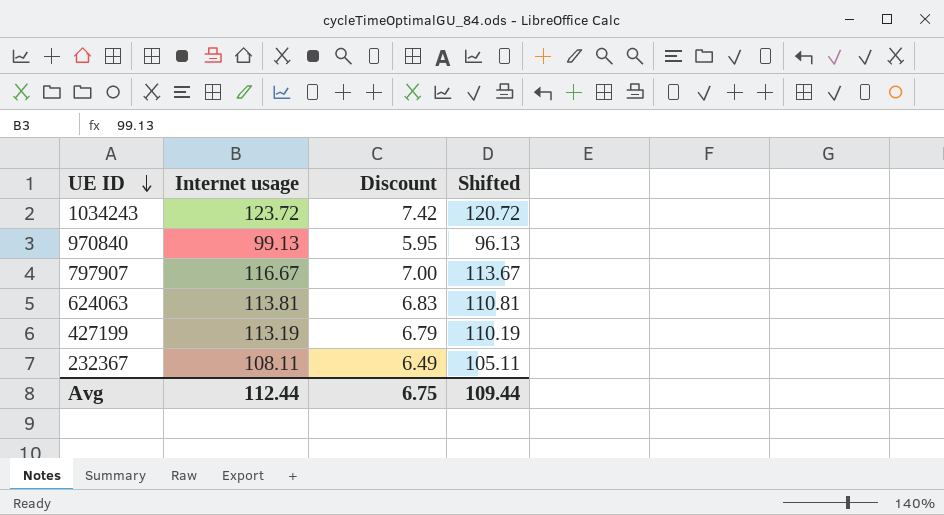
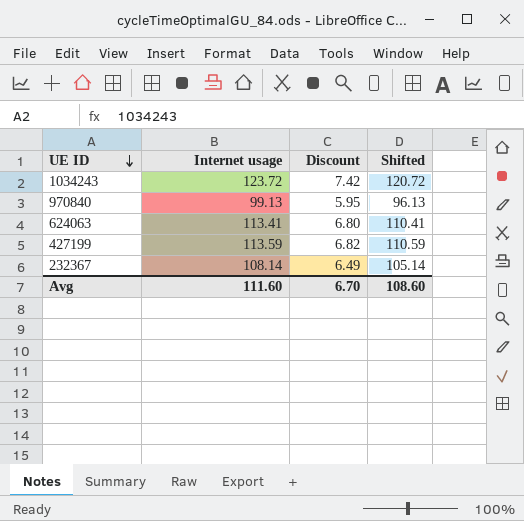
row 797907: 116.67 | 7.00 | 113.67 -> none
624063 | Internet usage: 113.81 -> 113.41
624063 | Discount: 6.83 -> 6.80
624063 | Shifted: 110.81 -> 110.41
427199 | Internet usage: 113.19 -> 113.59
427199 | Discount: 6.79 -> 6.82
427199 | Shifted: 110.19 -> 110.59
232367 | Internet usage: 108.11 -> 108.14
232367 | Shifted: 105.11 -> 105.14
Avg | Internet usage: 112.44 -> 111.60
Avg | Discount: 6.75 -> 6.70
Avg | Shifted: 109.44 -> 108.60

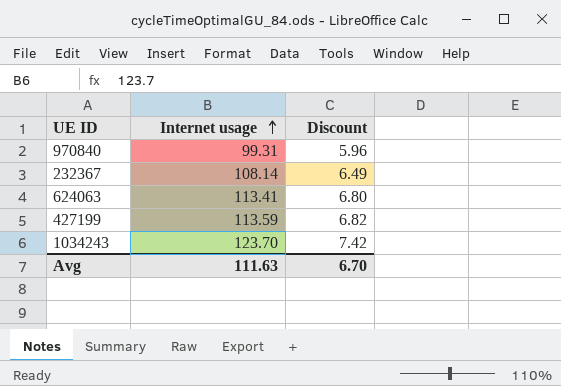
row order: UE ID descending -> Internet usage ascending
column Shifted | formula: [Internet usage] - 3 -> none
970840 | Internet usage: 99.13 -> 99.31
970840 | Discount: 5.95 -> 5.96
1034243 | Internet usage: 123.72 -> 123.70
Avg | Internet usage: 111.60 -> 111.63

